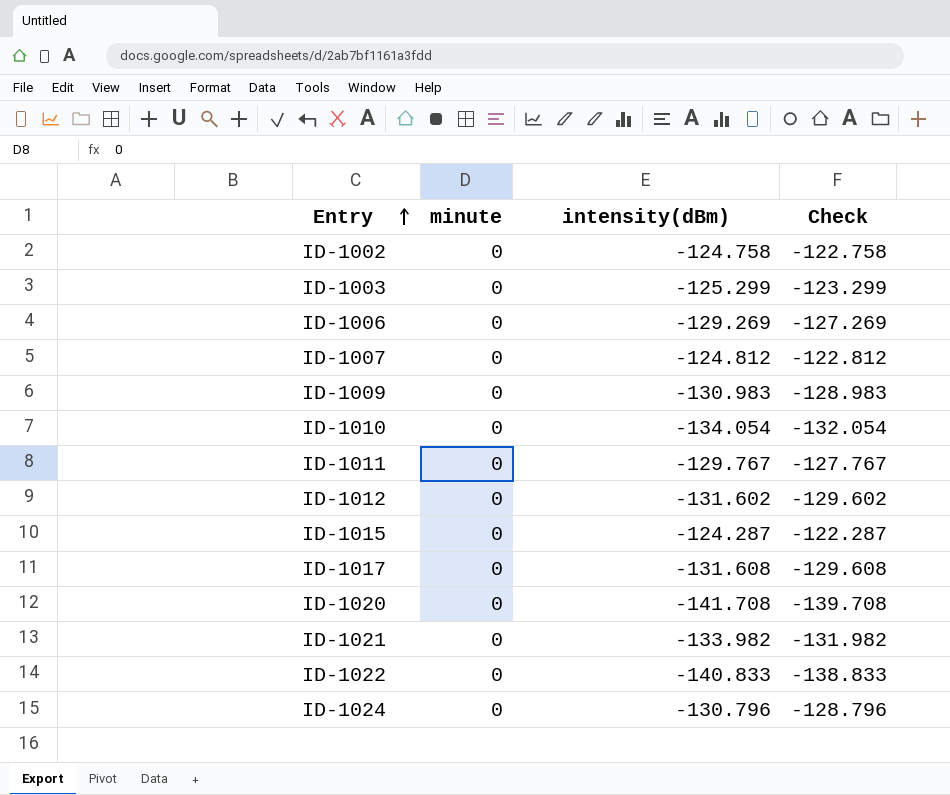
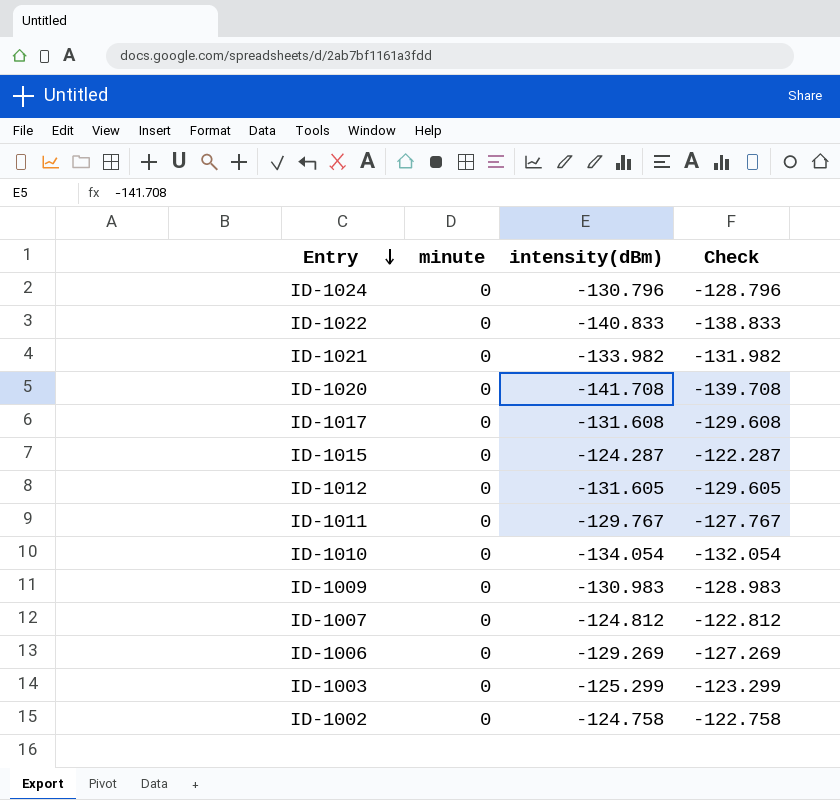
row order: Entry ascending -> Entry descending
ID-1012 | intensity(dBm): -131.602 -> -131.605
ID-1012 | Check: -129.602 -> -129.605

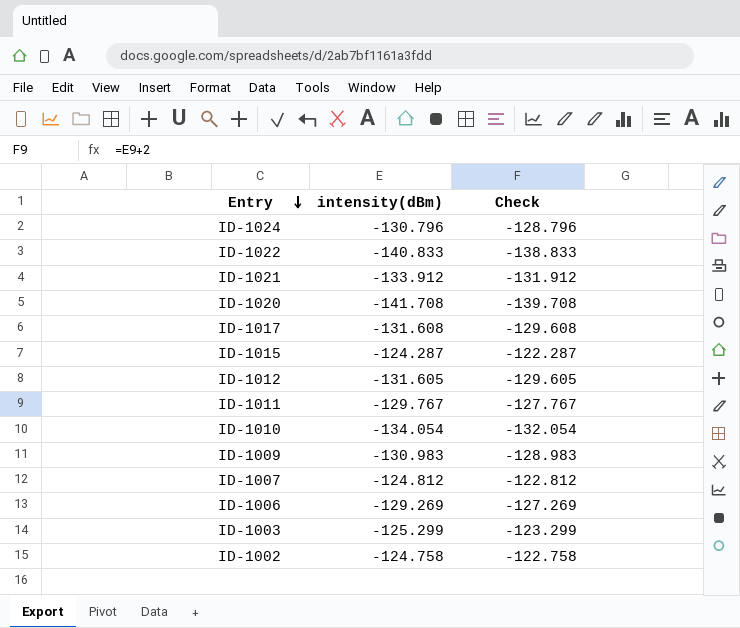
column minute | position: 2 -> none
ID-1021 | intensity(dBm): -133.982 -> -133.912
ID-1021 | Check: -131.982 -> -131.912

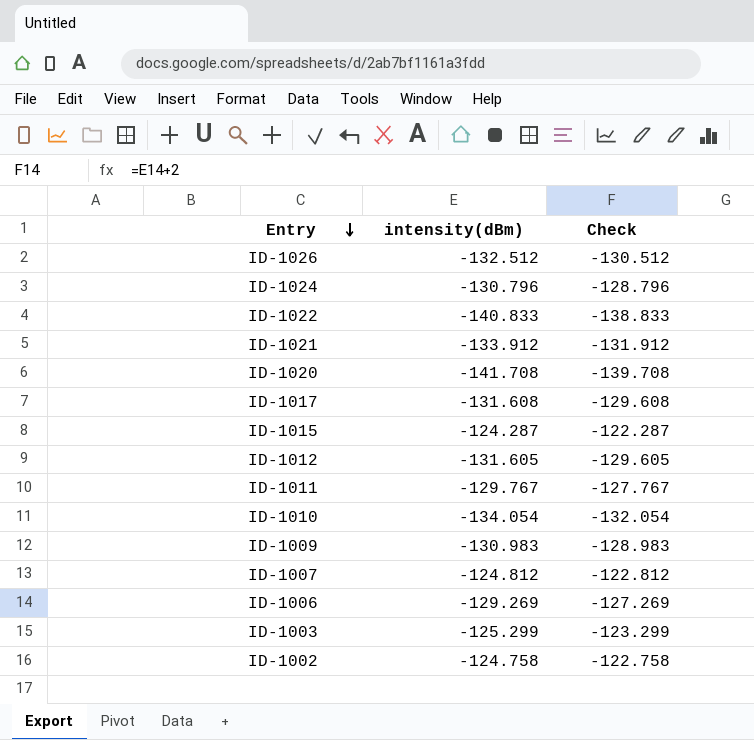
row ID-1026: none -> -132.512 | -130.512

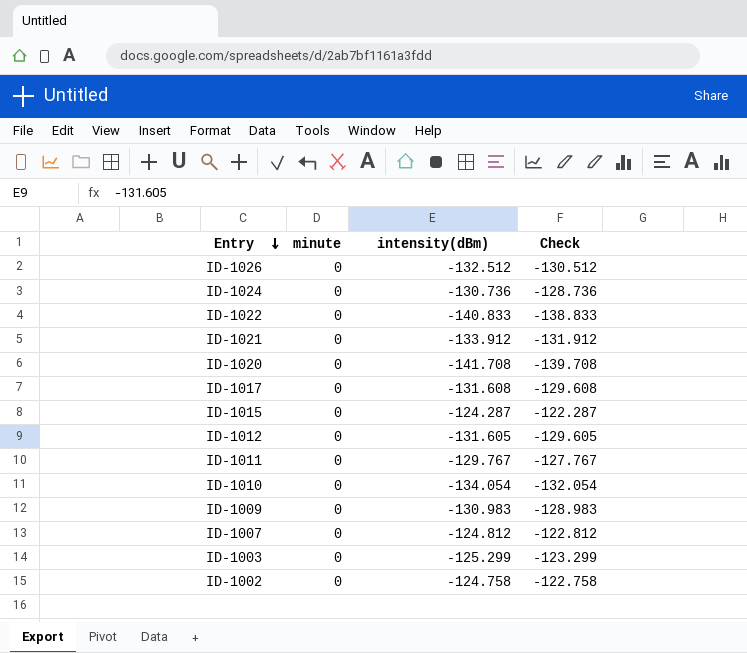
column minute | position: none -> 2
row ID-1006: -129.269 | -127.269 -> none
ID-1024 | intensity(dBm): -130.796 -> -130.736
ID-1024 | Check: -128.796 -> -128.736

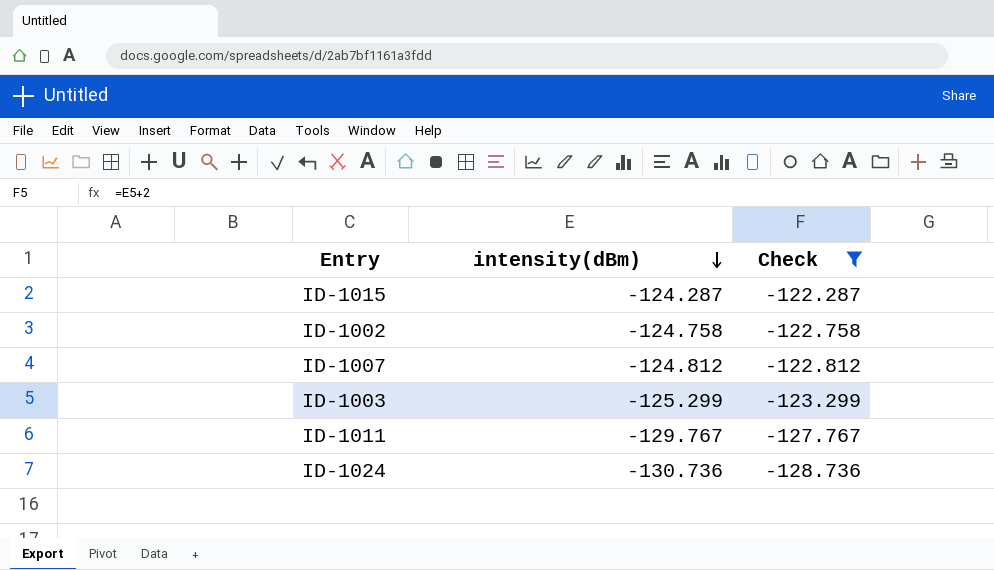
filter: none -> Check >= -128.736
row order: Entry descending -> intensity(dBm) descending
column minute | position: 2 -> none

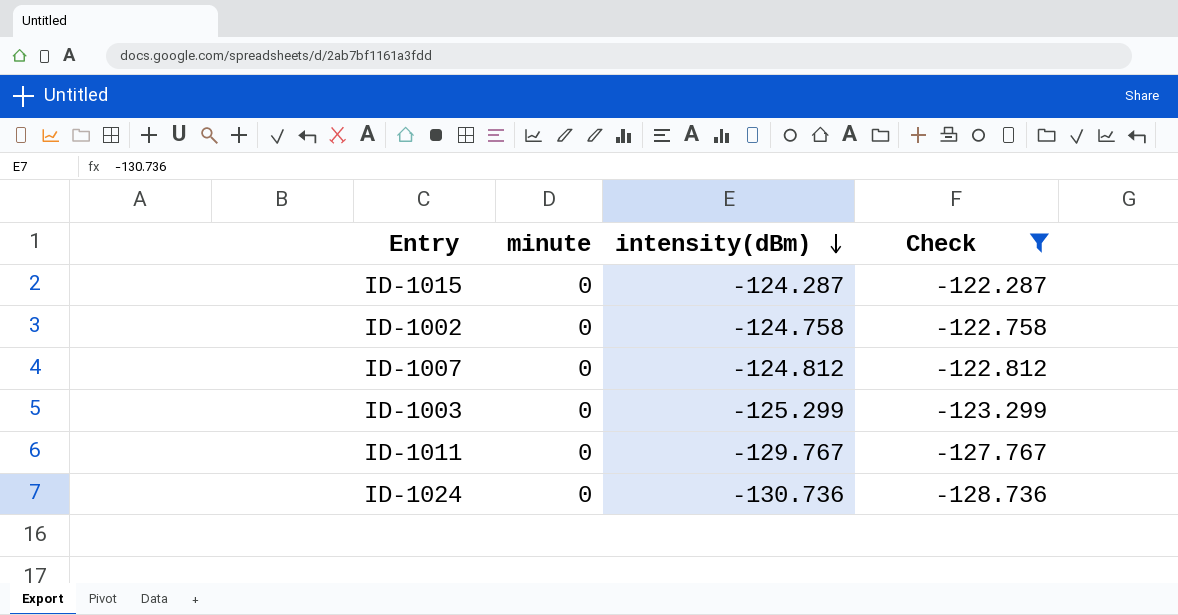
column minute | position: none -> 2

